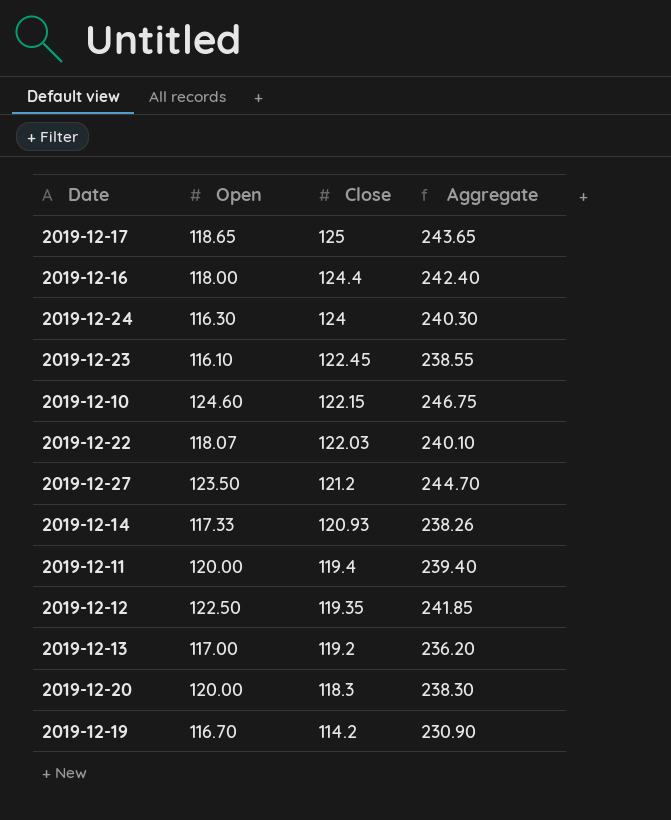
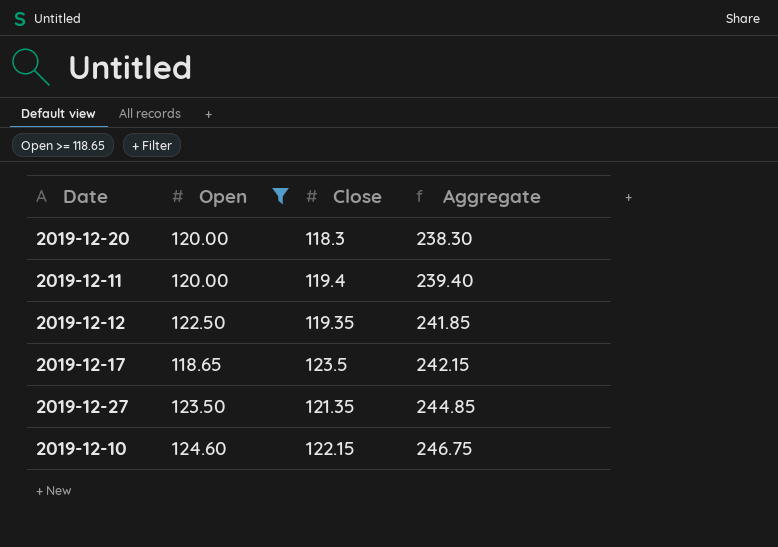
filter: none -> Open >= 118.65
row order: Close descending -> Aggregate ascending
2019-12-17 | Close: 125 -> 123.5
2019-12-17 | Aggregate: 243.65 -> 242.15
2019-12-27 | Close: 121.2 -> 121.35
2019-12-27 | Aggregate: 244.70 -> 244.85

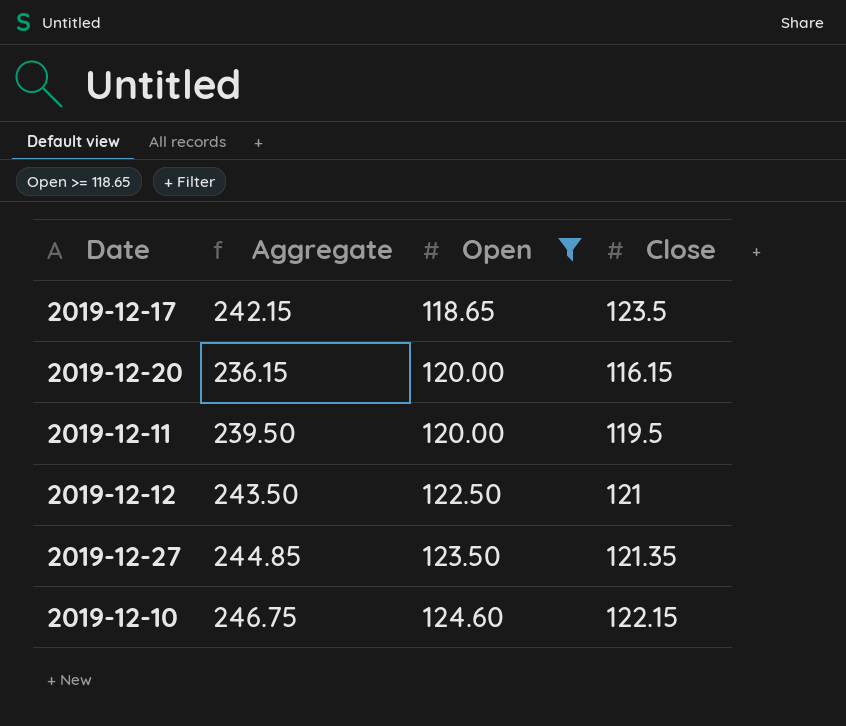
row order: Aggregate ascending -> Open ascending
column Aggregate | position: 4 -> 2
2019-12-20 | Aggregate: 238.30 -> 236.15
2019-12-20 | Close: 118.3 -> 116.15
2019-12-11 | Aggregate: 239.40 -> 239.50
2019-12-11 | Close: 119.4 -> 119.5
2019-12-12 | Aggregate: 241.85 -> 243.50
2019-12-12 | Close: 119.35 -> 121

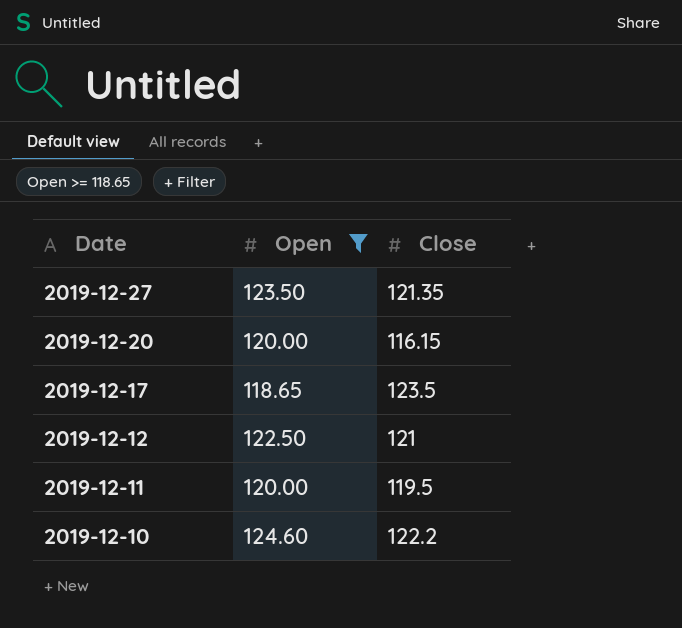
row order: Open ascending -> Date descending
column Aggregate | formula: [Open] + [Close] -> none
2019-12-10 | Close: 122.15 -> 122.2

